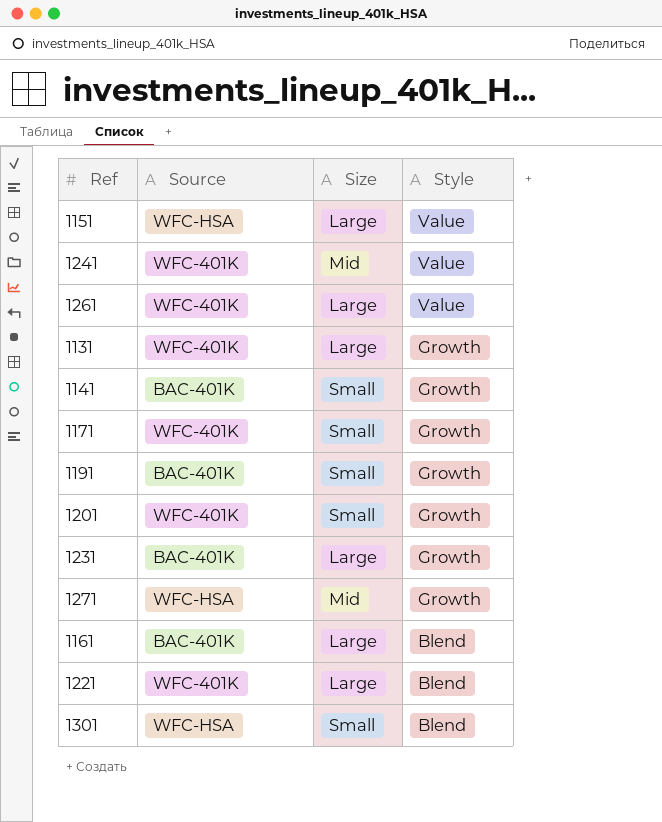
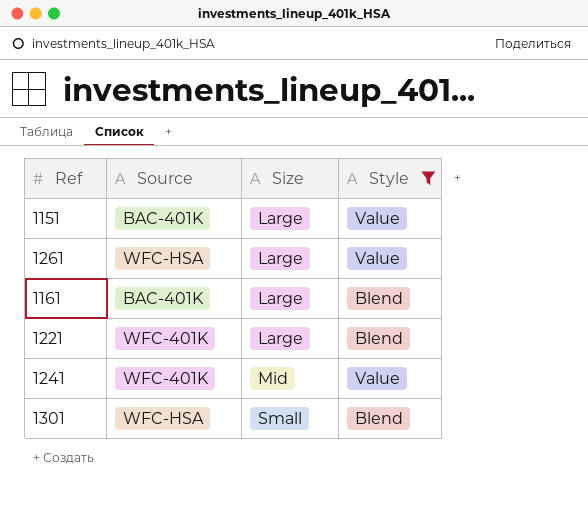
filter: none -> Style != Growth
row order: Style descending -> Size ascending
1151 | Source: WFC-HSA -> BAC-401K
1261 | Source: WFC-401K -> WFC-HSA

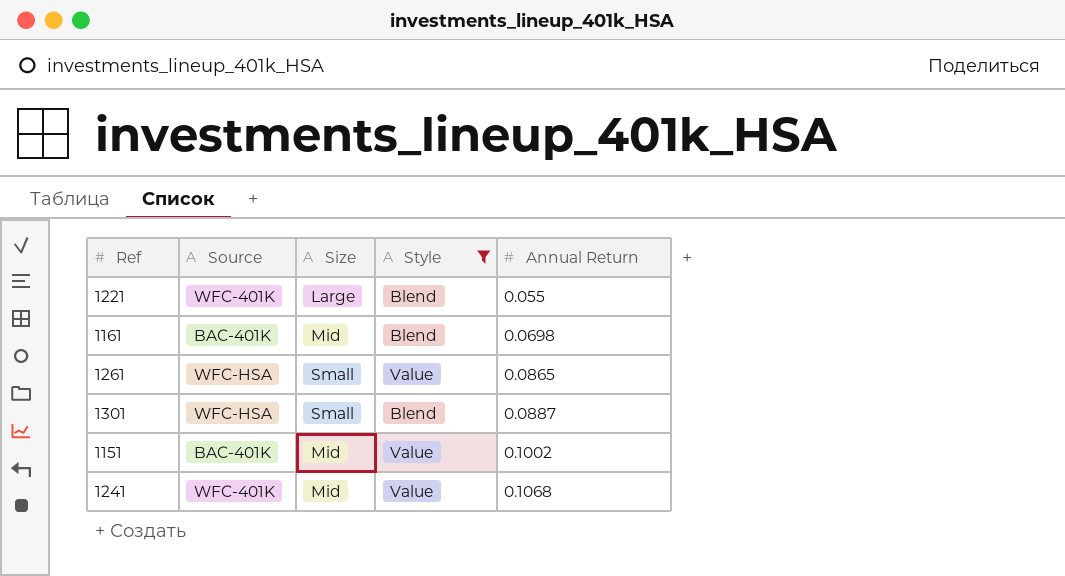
row order: Size ascending -> Annual Return ascending
column Annual Return | position: none -> 5
1161 | Size: Large -> Mid
1261 | Size: Large -> Small
1151 | Size: Large -> Mid

